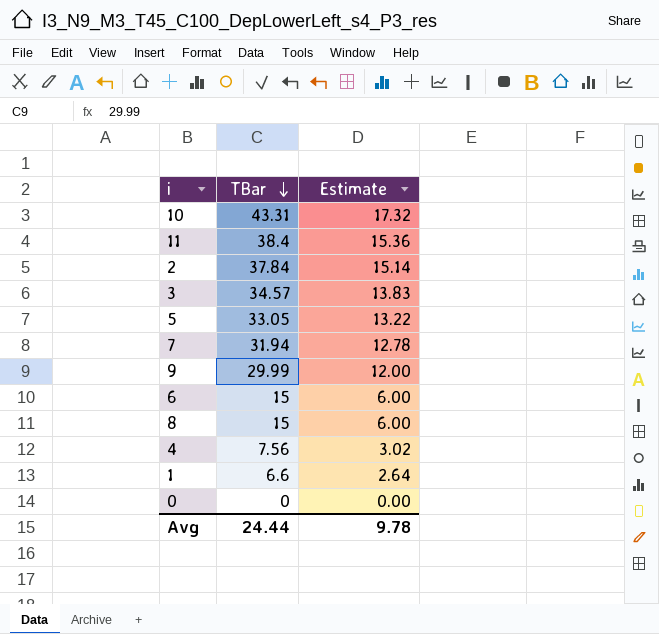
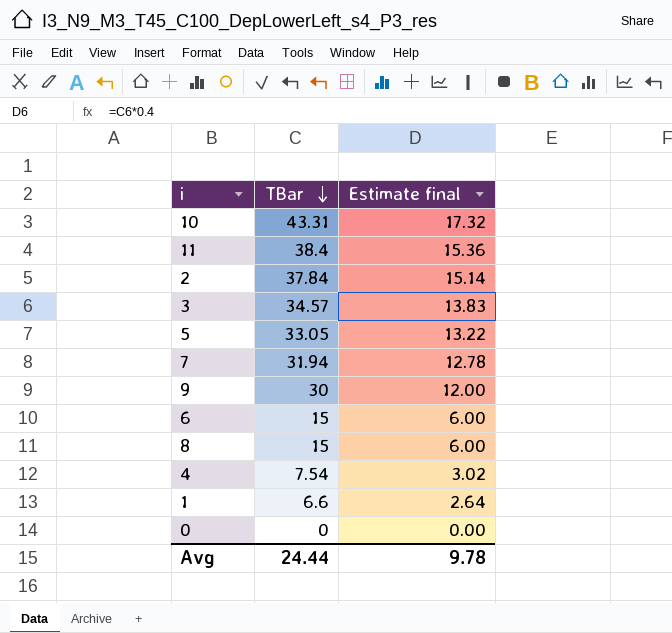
column name: Estimate -> Estimate final
9 | TBar: 29.99 -> 30
4 | TBar: 7.56 -> 7.54

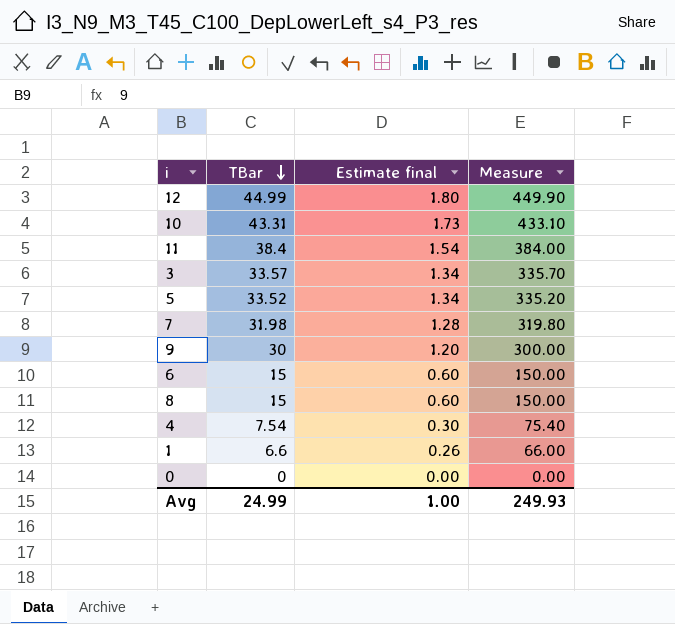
column Estimate final | formula: [TBar] * 0.4 -> [TBar] * 0.04
column Measure | formula: none -> [TBar] * 10
row 2: 37.84 | 15.14 -> none
row 12: none -> 44.99 | 1.80 | 449.90
3 | TBar: 34.57 -> 33.57
5 | TBar: 33.05 -> 33.52
7 | TBar: 31.94 -> 31.98
Avg | TBar: 24.44 -> 24.99
Avg | Estimate final: 9.78 -> 1.00

